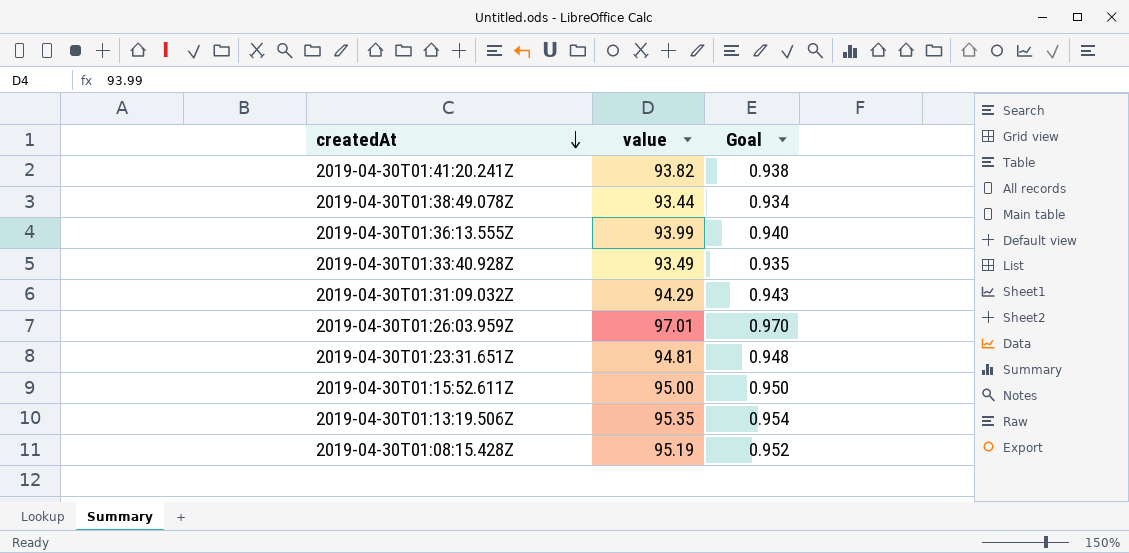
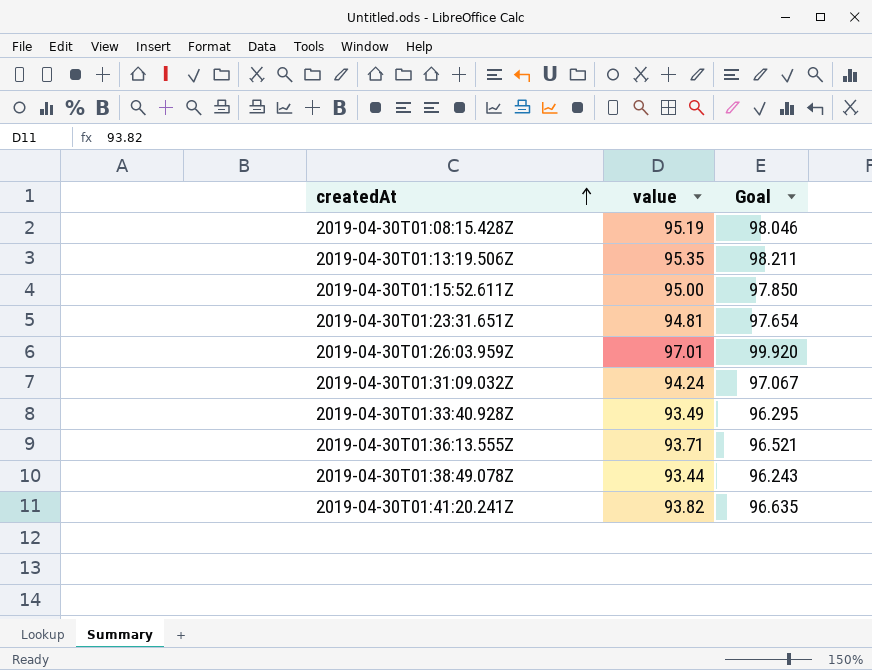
row order: createdAt descending -> createdAt ascending
column Goal | formula: [value] * 0.01 -> [value] * 1.03
2019-04-30T01:31:09.032Z | value: 94.29 -> 94.24
2019-04-30T01:36:13.555Z | value: 93.99 -> 93.71

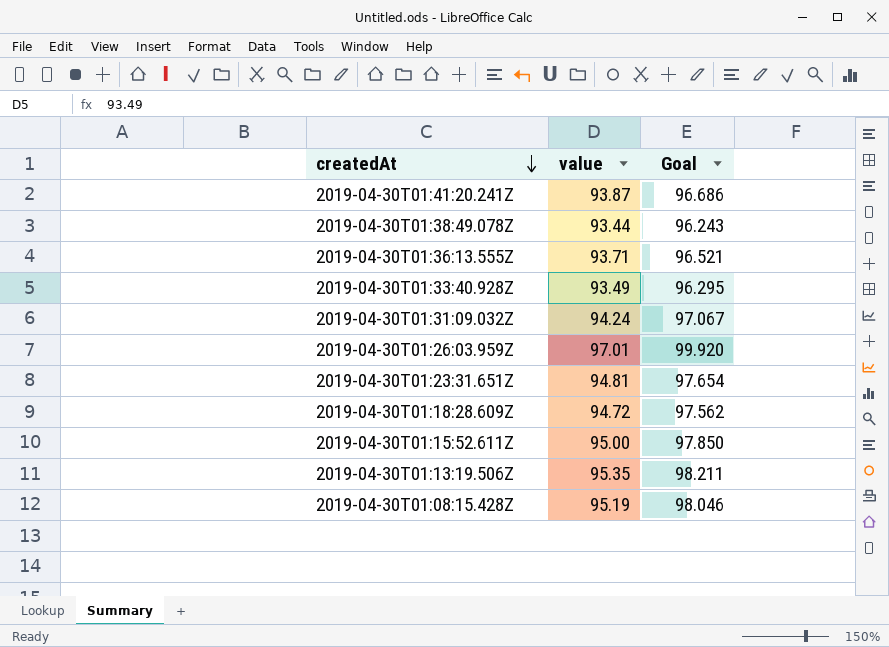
row order: createdAt ascending -> createdAt descending
2019-04-30T01:41:20.241Z | value: 93.82 -> 93.87
2019-04-30T01:41:20.241Z | Goal: 96.635 -> 96.686
row 2019-04-30T01:18:28.609Z: none -> 94.72 | 97.562

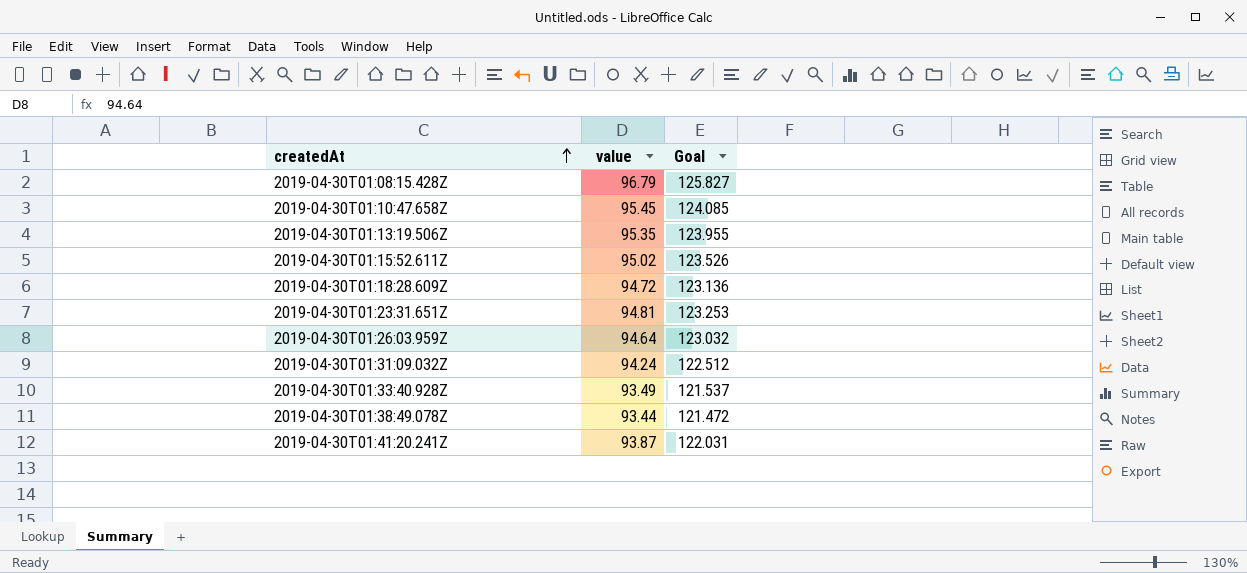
row order: createdAt descending -> createdAt ascending
column Goal | formula: [value] * 1.03 -> [value] * 1.3
row 2019-04-30T01:36:13.555Z: 93.71 | 96.521 -> none
2019-04-30T01:08:15.428Z | value: 95.19 -> 96.79
row 2019-04-30T01:10:47.658Z: none -> 95.45 | 124.085
2019-04-30T01:15:52.611Z | value: 95.00 -> 95.02
2019-04-30T01:26:03.959Z | value: 97.01 -> 94.64

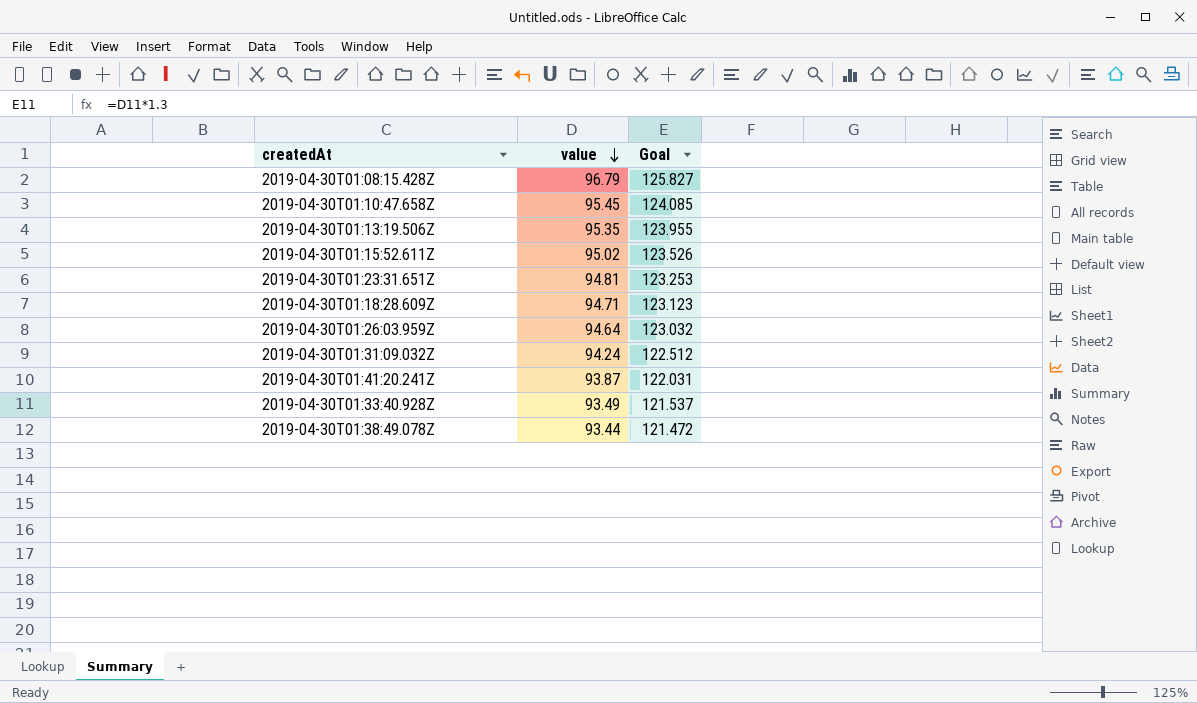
row order: createdAt ascending -> value descending
2019-04-30T01:18:28.609Z | value: 94.72 -> 94.71
2019-04-30T01:18:28.609Z | Goal: 123.136 -> 123.123

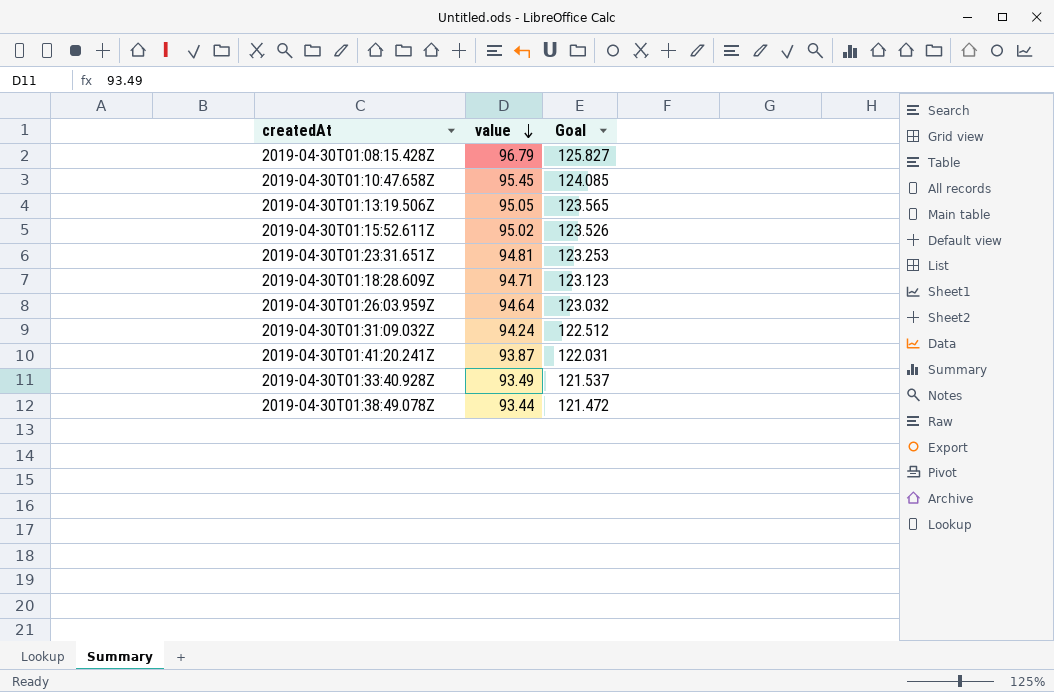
2019-04-30T01:13:19.506Z | value: 95.35 -> 95.05
2019-04-30T01:13:19.506Z | Goal: 123.955 -> 123.565

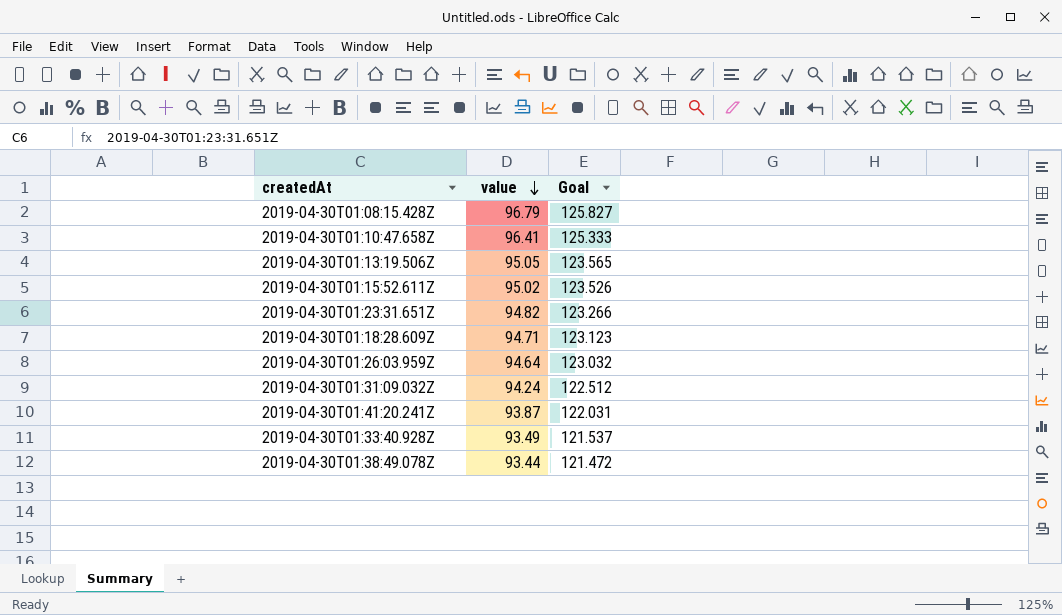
2019-04-30T01:10:47.658Z | value: 95.45 -> 96.41
2019-04-30T01:10:47.658Z | Goal: 124.085 -> 125.333
2019-04-30T01:23:31.651Z | value: 94.81 -> 94.82
2019-04-30T01:23:31.651Z | Goal: 123.253 -> 123.266

